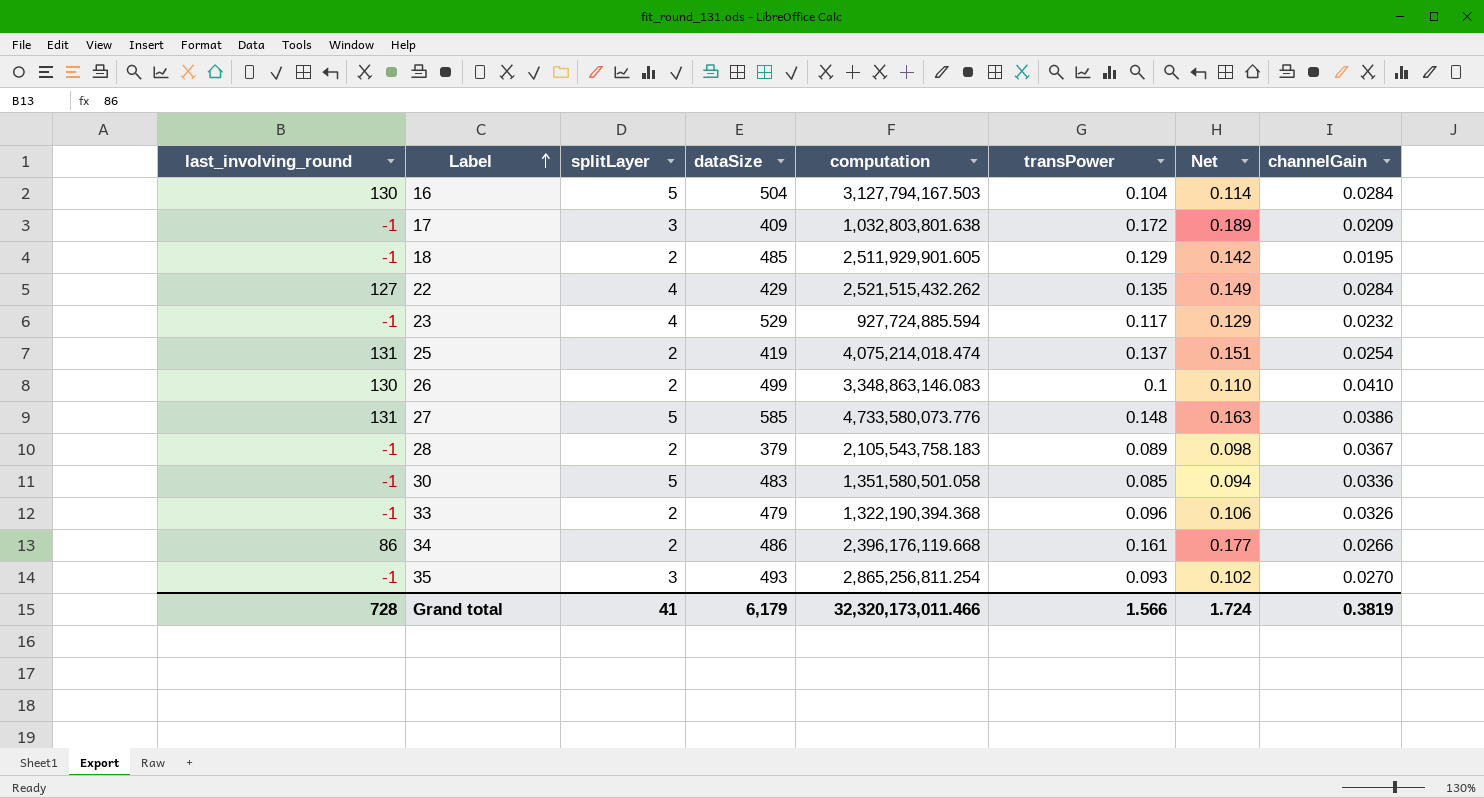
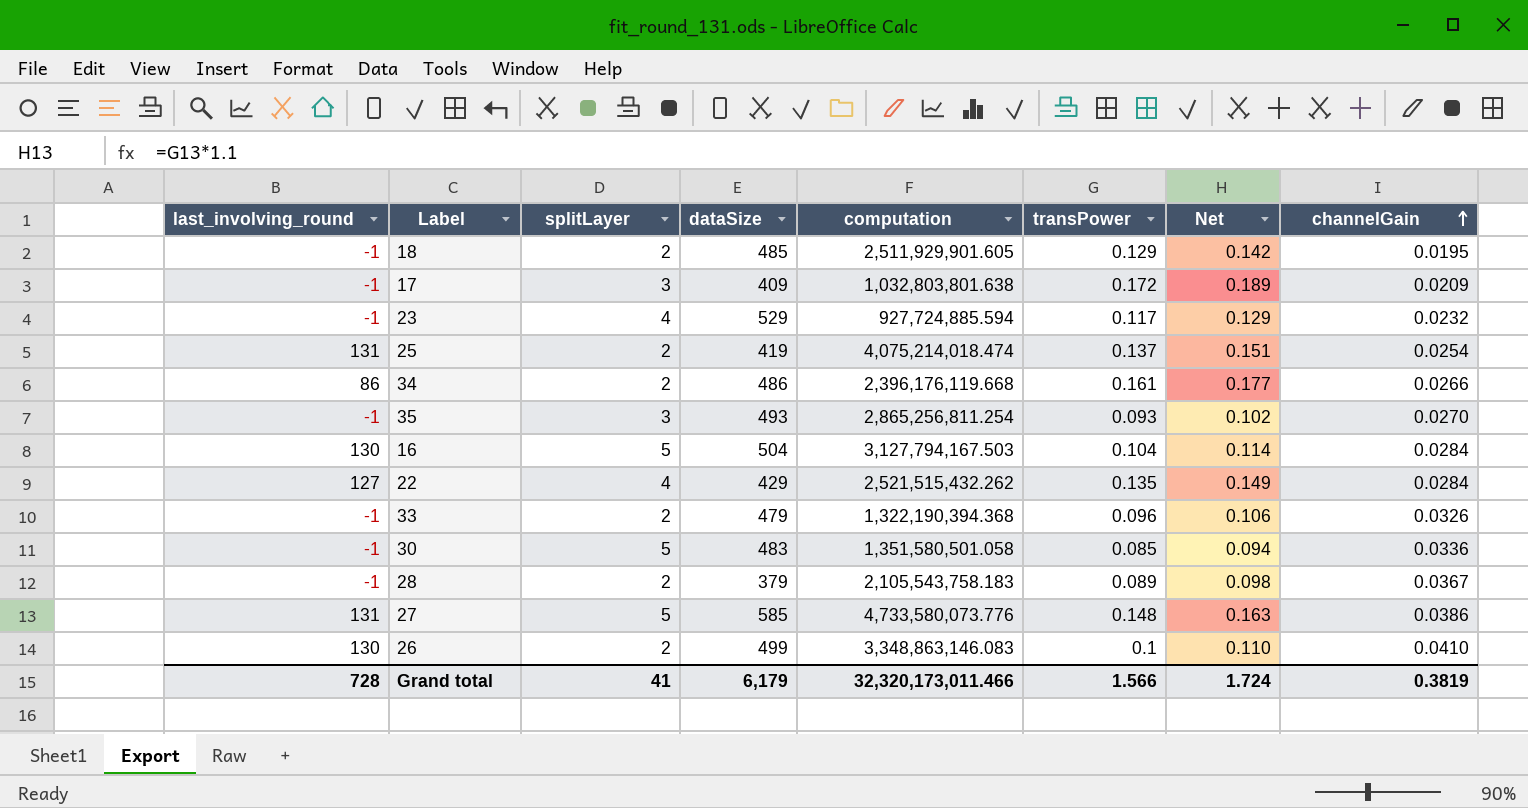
row order: Label ascending -> channelGain ascending

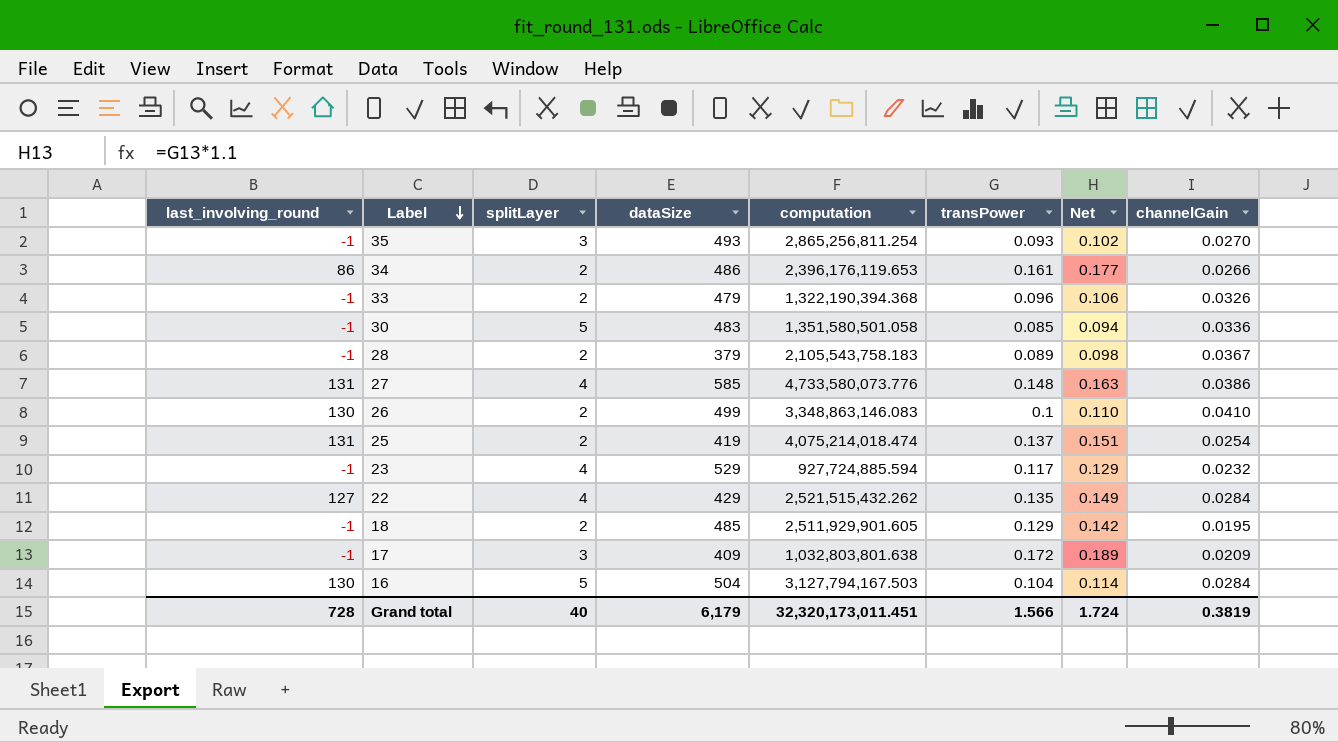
row order: channelGain ascending -> Label descending
34 | computation: 2,396,176,119.668 -> 2,396,176,119.653
27 | splitLayer: 5 -> 4
Grand total | splitLayer: 41 -> 40
Grand total | computation: 32,320,173,011.466 -> 32,320,173,011.451

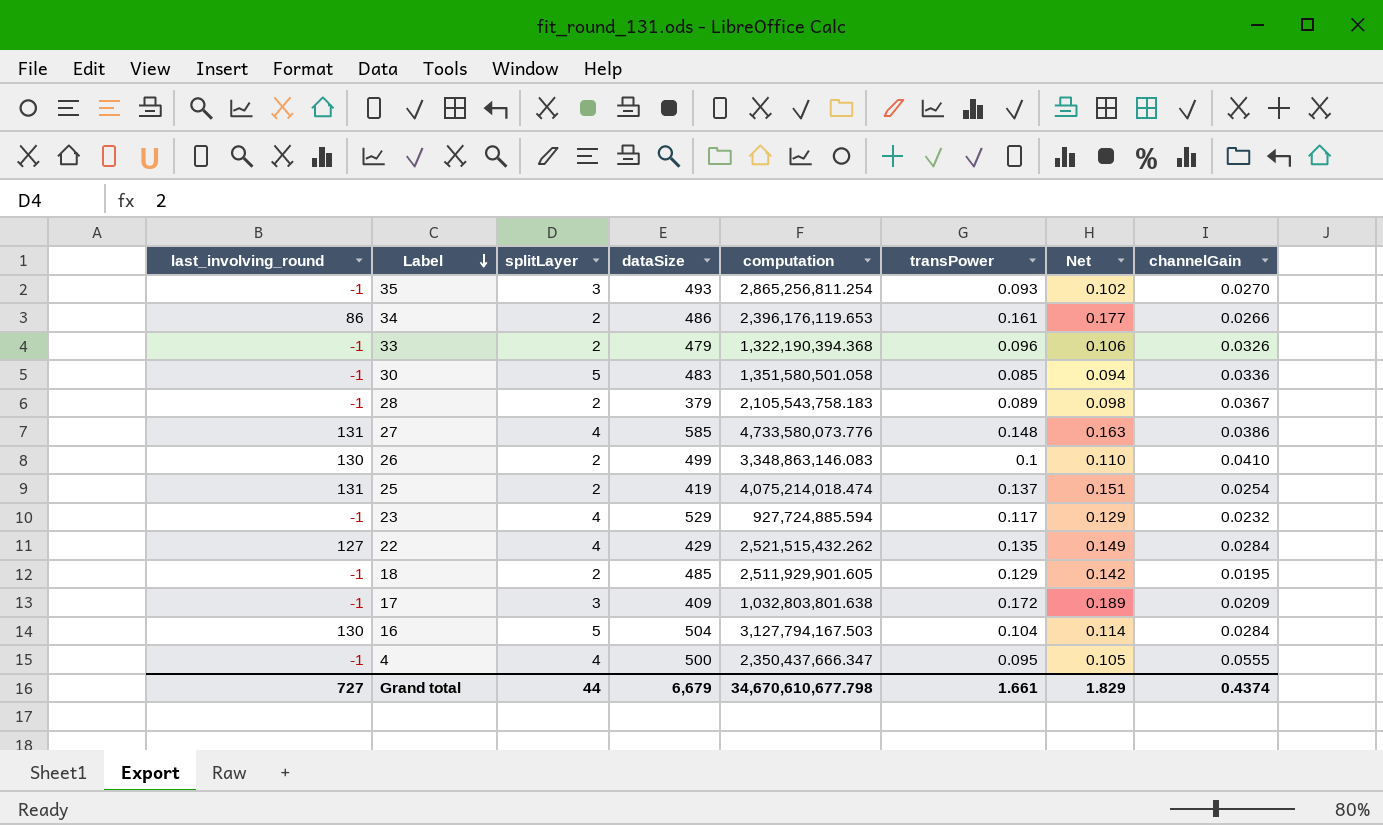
row 4: none -> -1 | 4 | 500 | 2,350,437,666.347 | 0.095 | 0.105 | 0.0555
Grand total | last_involving_round: 728 -> 727
Grand total | splitLayer: 40 -> 44
Grand total | dataSize: 6,179 -> 6,679
Grand total | computation: 32,320,173,011.451 -> 34,670,610,677.798
Grand total | transPower: 1.566 -> 1.661
Grand total | Net: 1.724 -> 1.829
Grand total | channelGain: 0.3819 -> 0.4374

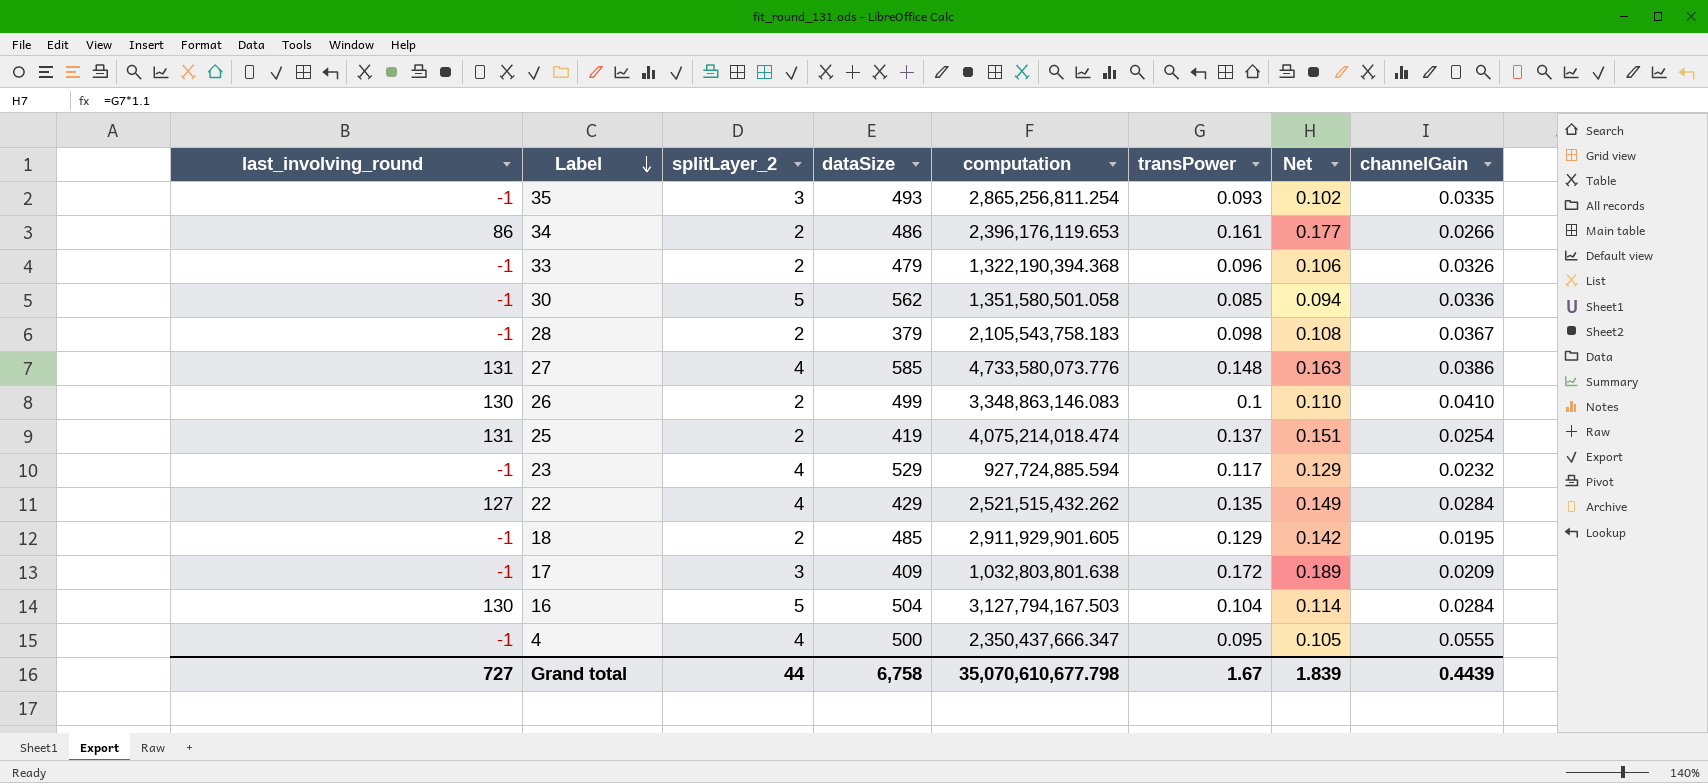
column name: splitLayer -> splitLayer_2
35 | channelGain: 0.0270 -> 0.0335
30 | dataSize: 483 -> 562
28 | transPower: 0.089 -> 0.098
28 | Net: 0.098 -> 0.108
18 | computation: 2,511,929,901.605 -> 2,911,929,901.605
Grand total | dataSize: 6,679 -> 6,758
Grand total | computation: 34,670,610,677.798 -> 35,070,610,677.798
Grand total | transPower: 1.661 -> 1.67
Grand total | Net: 1.829 -> 1.839
Grand total | channelGain: 0.4374 -> 0.4439

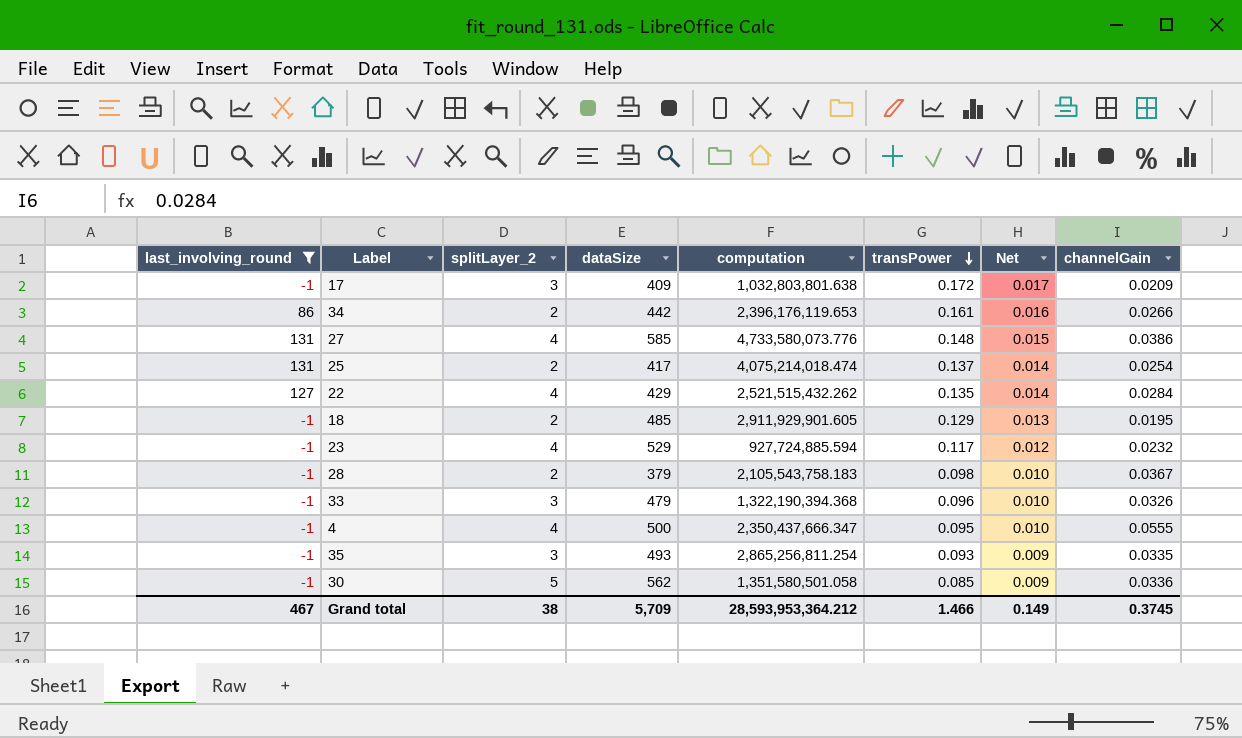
filter: none -> last_involving_round != 130
row order: Label descending -> transPower descending
column Net | formula: [transPower] * 1.1 -> [transPower] * 0.1
34 | dataSize: 486 -> 442
25 | dataSize: 419 -> 417
33 | splitLayer_2: 2 -> 3
Grand total | last_involving_round: 727 -> 467
Grand total | splitLayer_2: 44 -> 38
Grand total | dataSize: 6,758 -> 5,709
Grand total | computation: 35,070,610,677.798 -> 28,593,953,364.212
Grand total | transPower: 1.67 -> 1.466
Grand total | Net: 1.839 -> 0.149
Grand total | channelGain: 0.4439 -> 0.3745

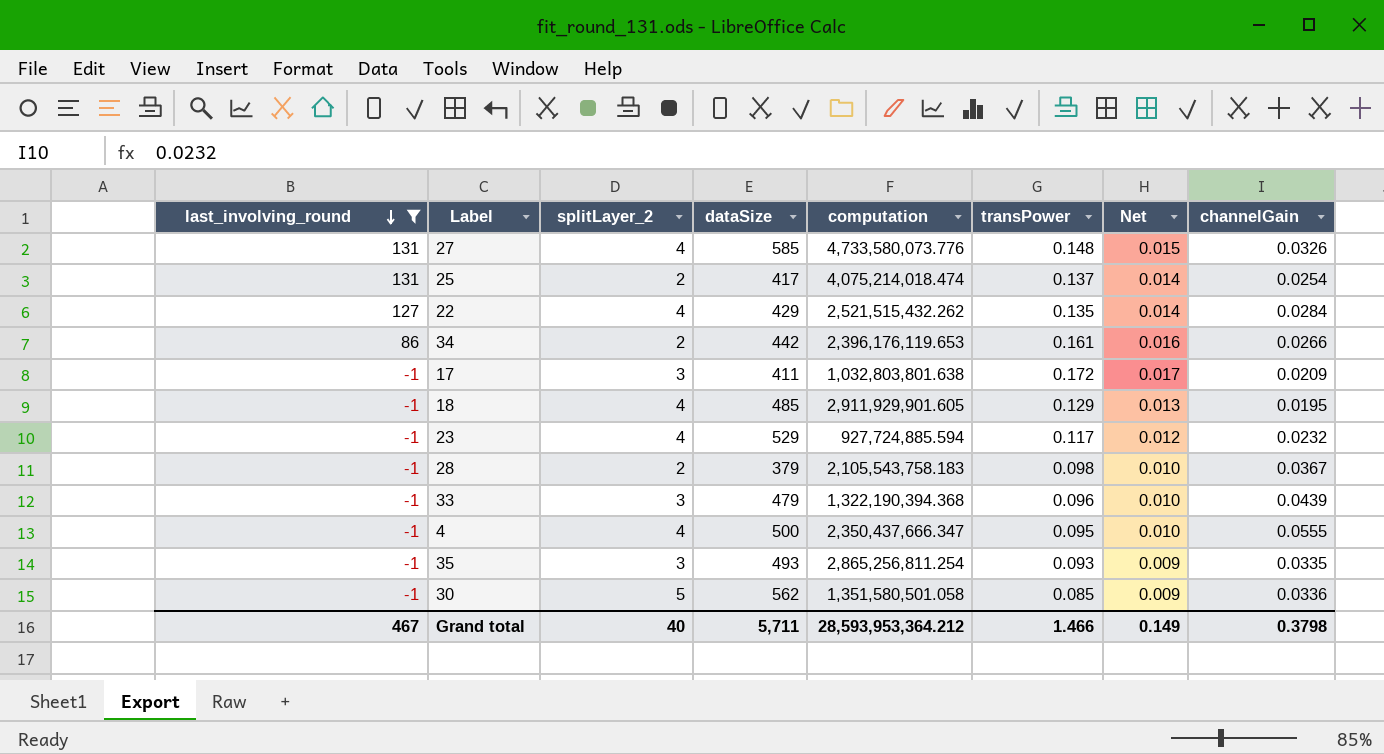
row order: transPower descending -> last_involving_round descending
27 | channelGain: 0.0386 -> 0.0326
17 | dataSize: 409 -> 411
18 | splitLayer_2: 2 -> 4
33 | channelGain: 0.0326 -> 0.0439
Grand total | splitLayer_2: 38 -> 40
Grand total | dataSize: 5,709 -> 5,711
Grand total | channelGain: 0.3745 -> 0.3798

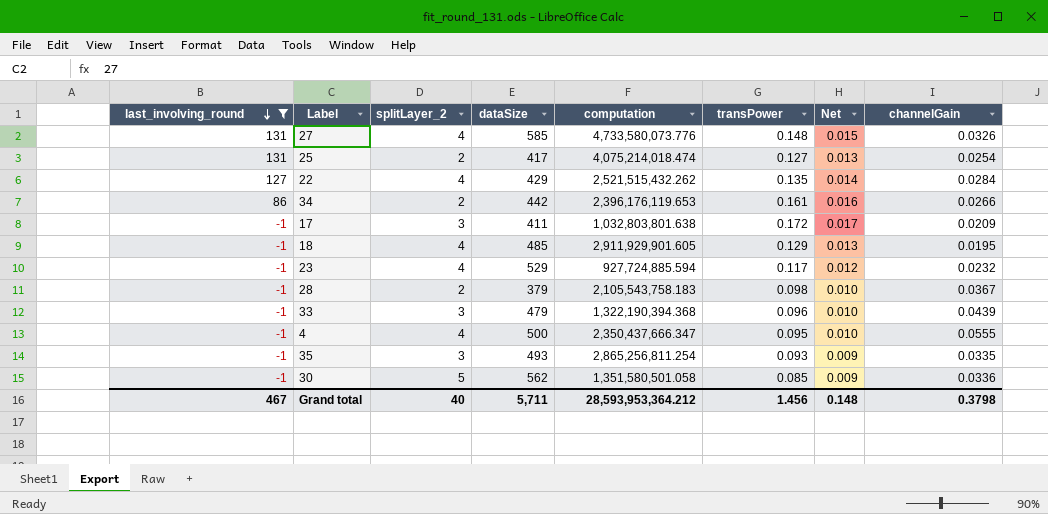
25 | transPower: 0.137 -> 0.127
25 | Net: 0.014 -> 0.013
Grand total | transPower: 1.466 -> 1.456
Grand total | Net: 0.149 -> 0.148

